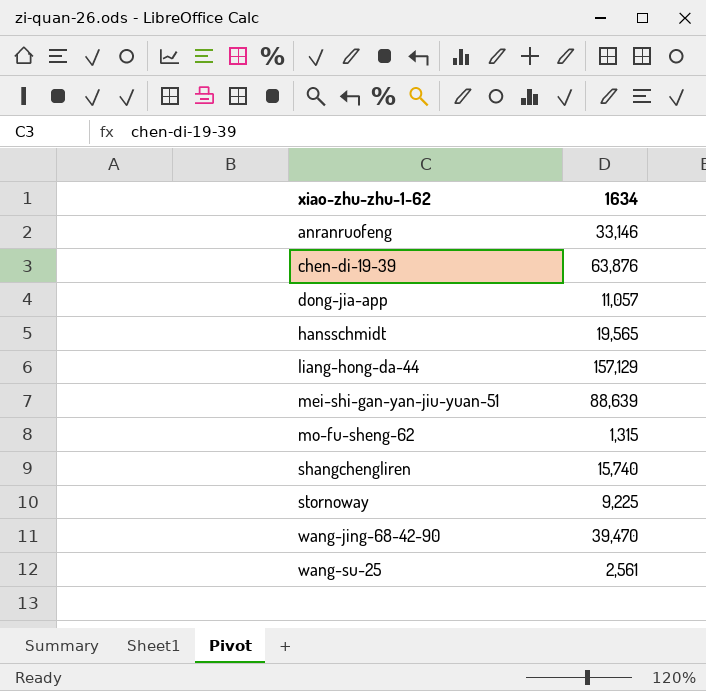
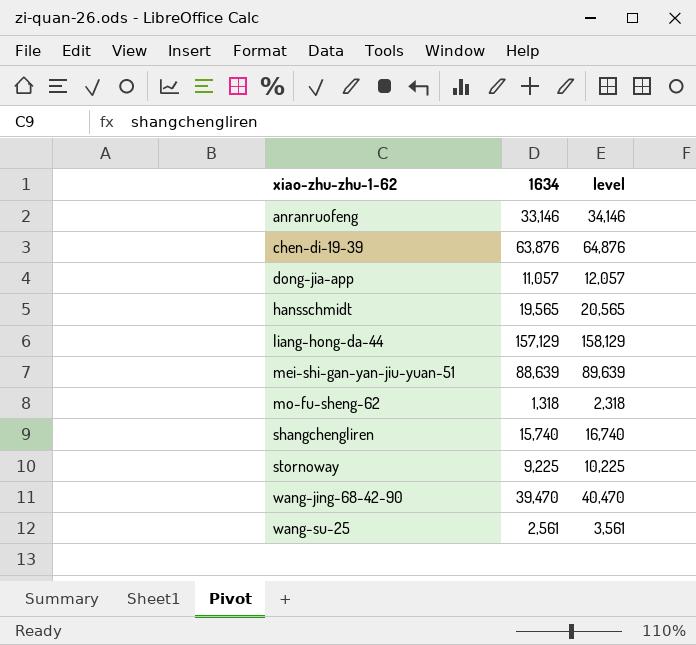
column level | formula: none -> [1634] + 1000
mo-fu-sheng-62 | 1634: 1,315 -> 1,318

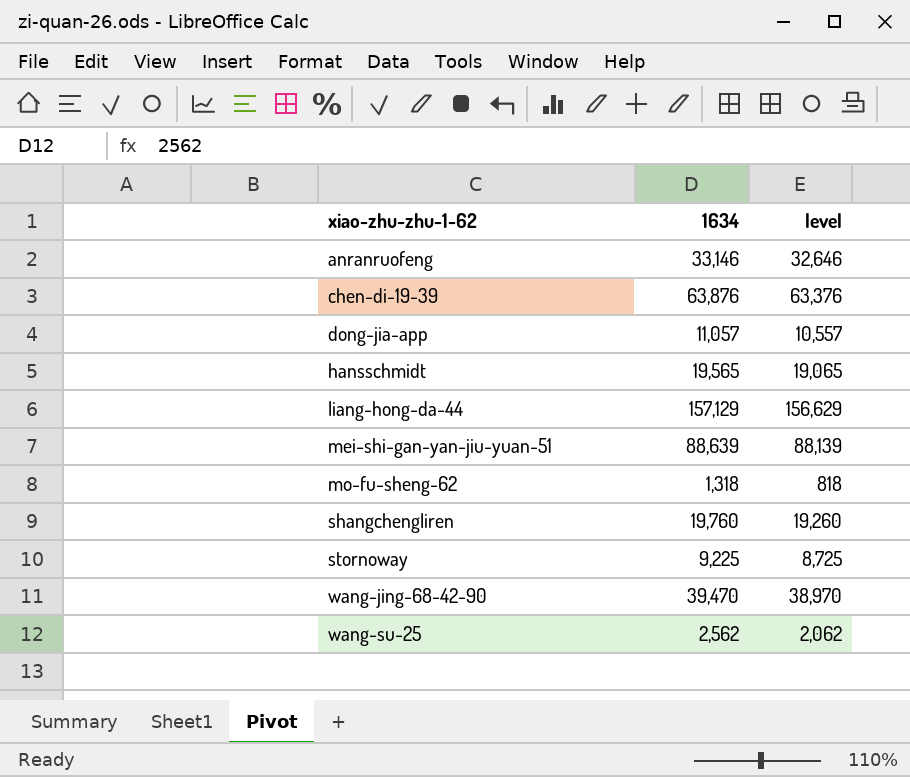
column level | formula: [1634] + 1000 -> [1634] - 500
shangchengliren | 1634: 15,740 -> 19,760
wang-su-25 | 1634: 2,561 -> 2,562

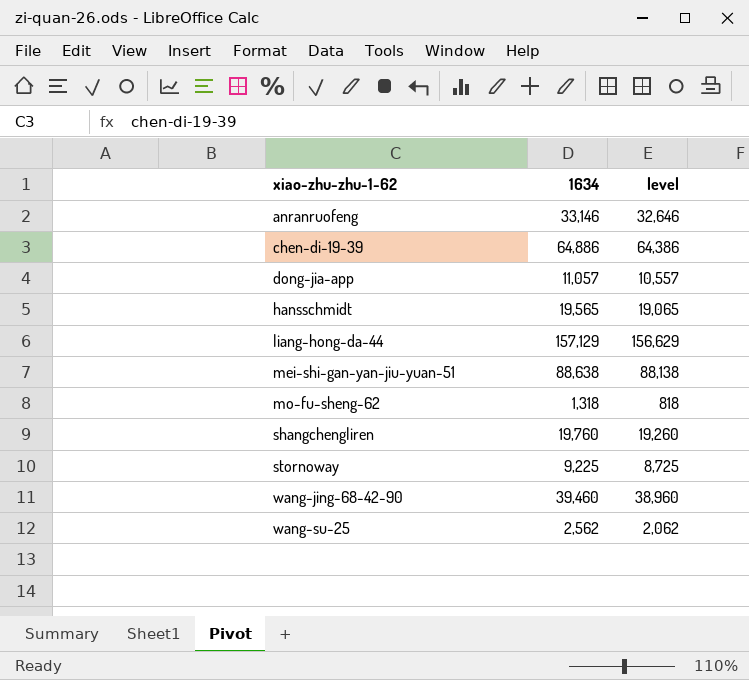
chen-di-19-39 | 1634: 63,876 -> 64,886
chen-di-19-39 | level: 63,376 -> 64,386
mei-shi-gan-yan-jiu-yuan-51 | 1634: 88,639 -> 88,638
mei-shi-gan-yan-jiu-yuan-51 | level: 88,139 -> 88,138
wang-jing-68-42-90 | 1634: 39,470 -> 39,460
wang-jing-68-42-90 | level: 38,970 -> 38,960

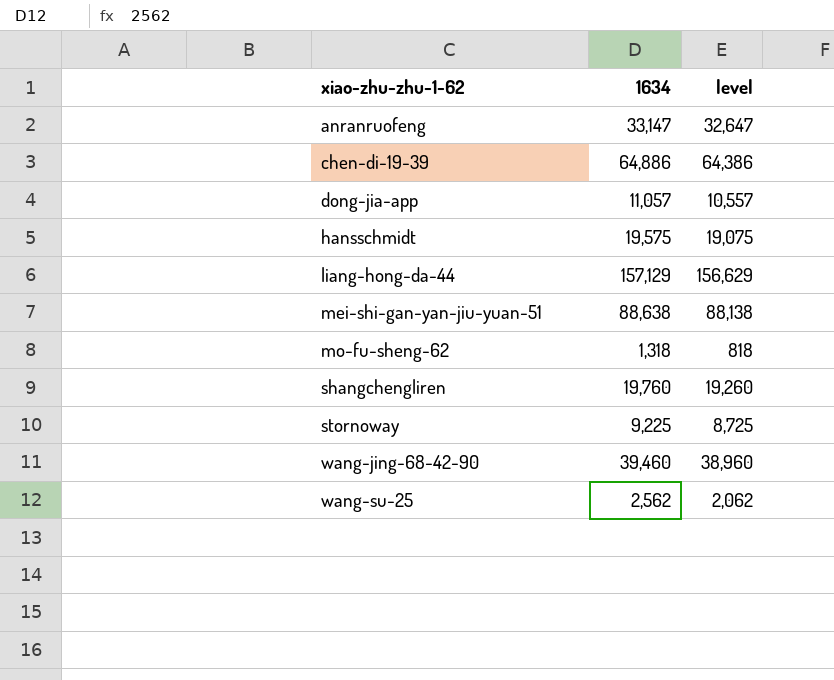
anranruofeng | 1634: 33,146 -> 33,147
anranruofeng | level: 32,646 -> 32,647
hansschmidt | 1634: 19,565 -> 19,575
hansschmidt | level: 19,065 -> 19,075

